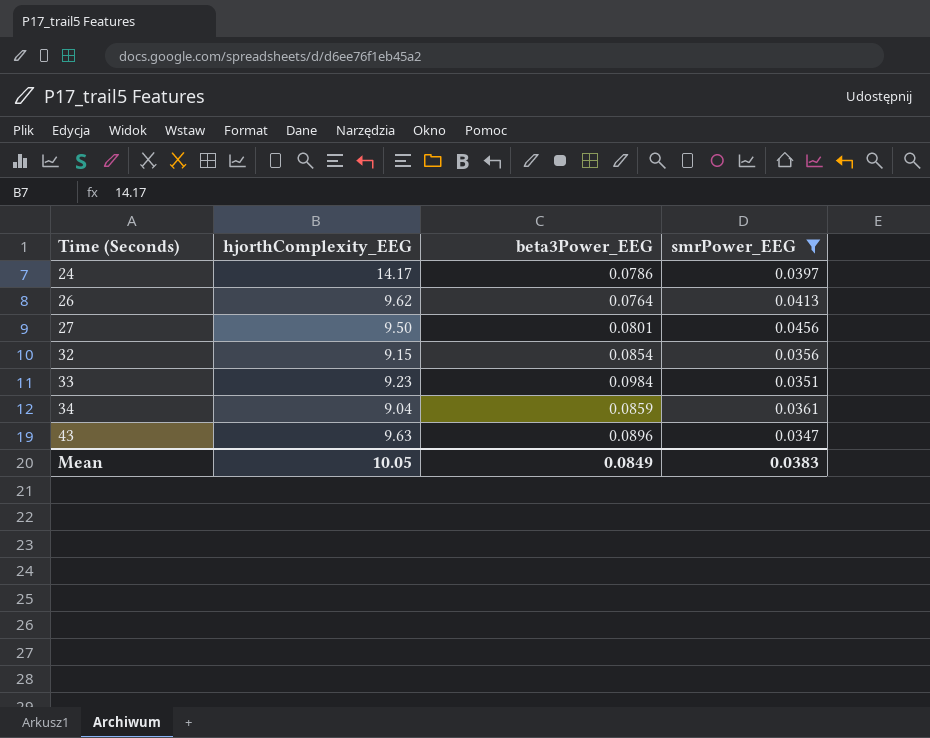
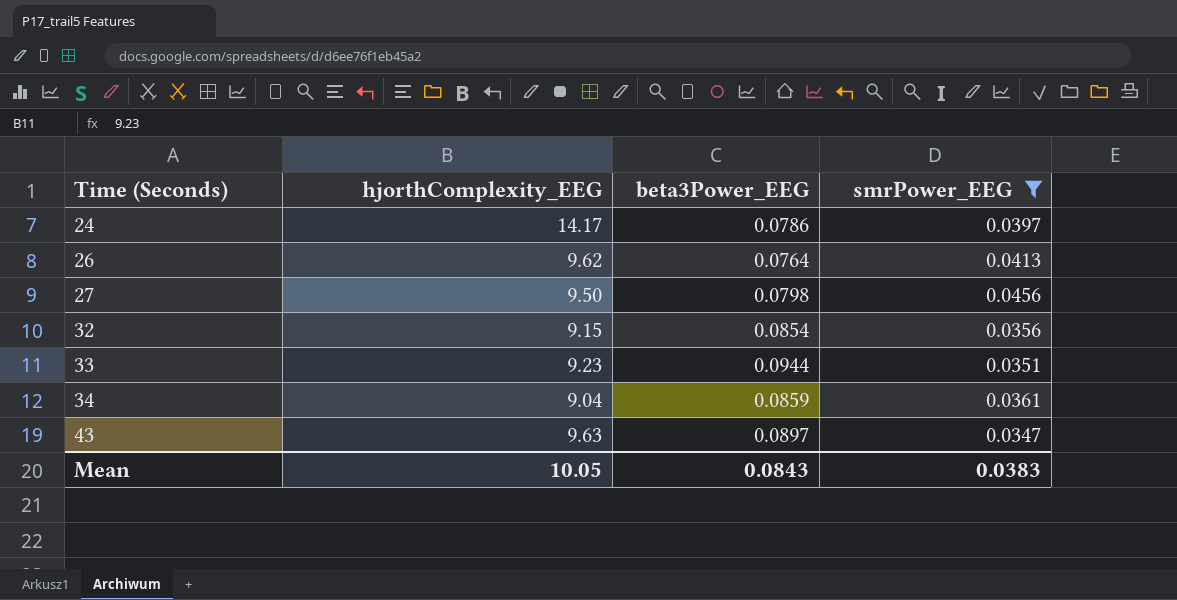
27 | beta3Power_EEG: 0.0801 -> 0.0798
33 | beta3Power_EEG: 0.0984 -> 0.0944
43 | beta3Power_EEG: 0.0896 -> 0.0897
Mean | beta3Power_EEG: 0.0849 -> 0.0843

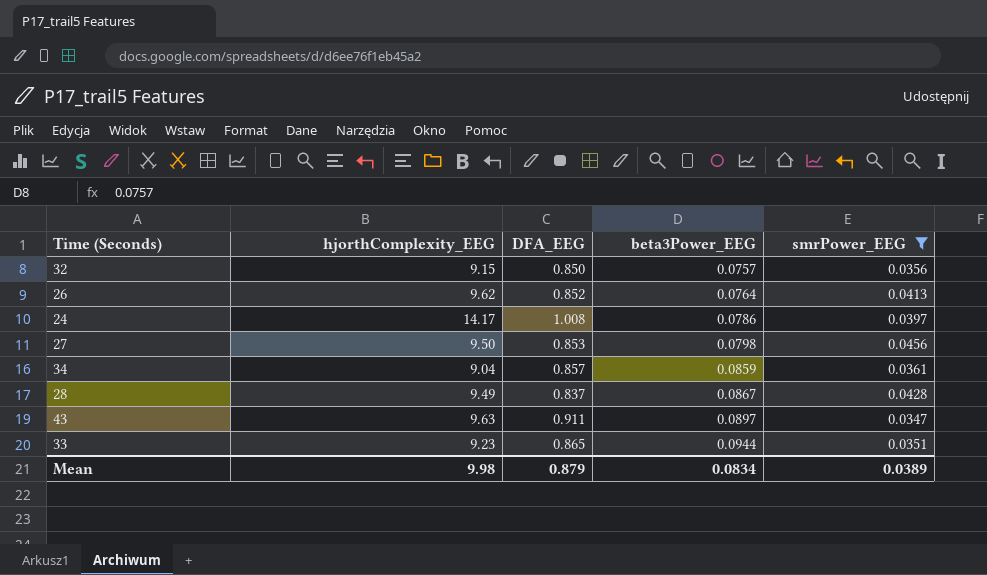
row order: Time (Seconds) ascending -> beta3Power_EEG ascending
column DFA_EEG | position: none -> 3
32 | beta3Power_EEG: 0.0854 -> 0.0757
row 28: none -> 9.49 | 0.837 | 0.0867 | 0.0428
Mean | hjorthComplexity_EEG: 10.05 -> 9.98
Mean | beta3Power_EEG: 0.0843 -> 0.0834
Mean | smrPower_EEG: 0.0383 -> 0.0389

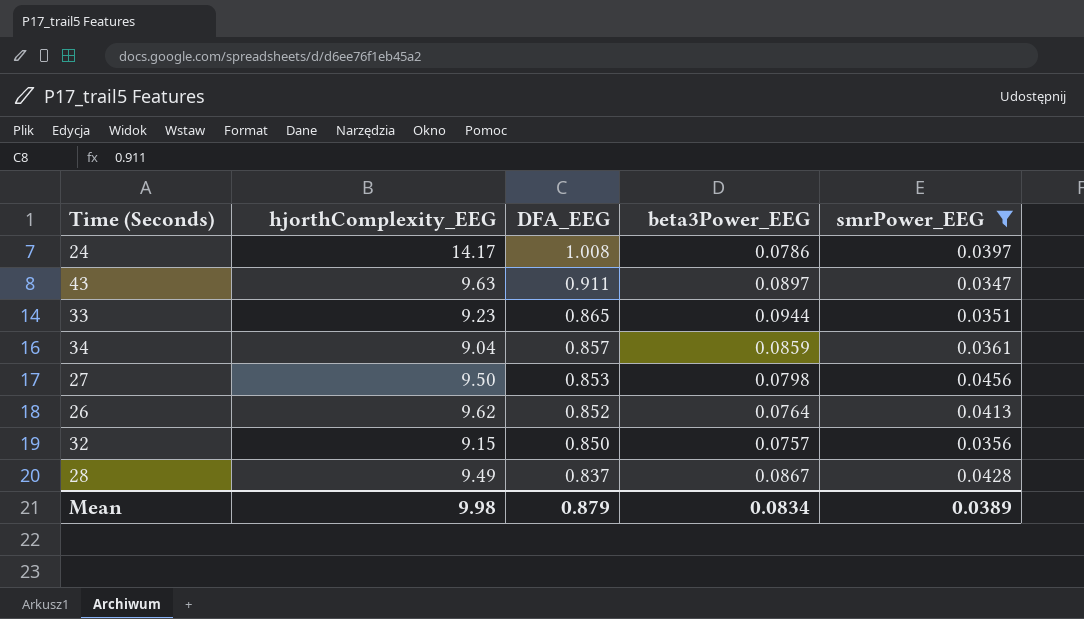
row order: beta3Power_EEG ascending -> DFA_EEG descending

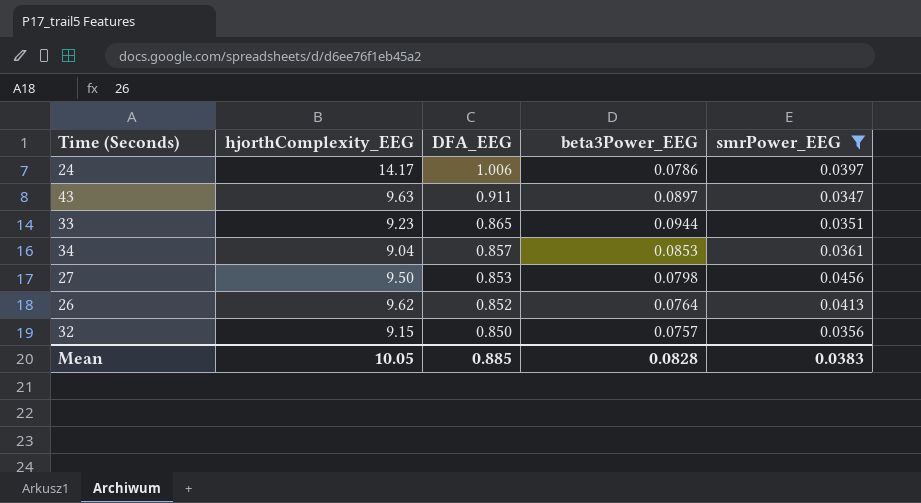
row 28: 9.49 | 0.837 | 0.0867 | 0.0428 -> none
24 | DFA_EEG: 1.008 -> 1.006
34 | beta3Power_EEG: 0.0859 -> 0.0853
Mean | hjorthComplexity_EEG: 9.98 -> 10.05
Mean | DFA_EEG: 0.879 -> 0.885
Mean | beta3Power_EEG: 0.0834 -> 0.0828
Mean | smrPower_EEG: 0.0389 -> 0.0383

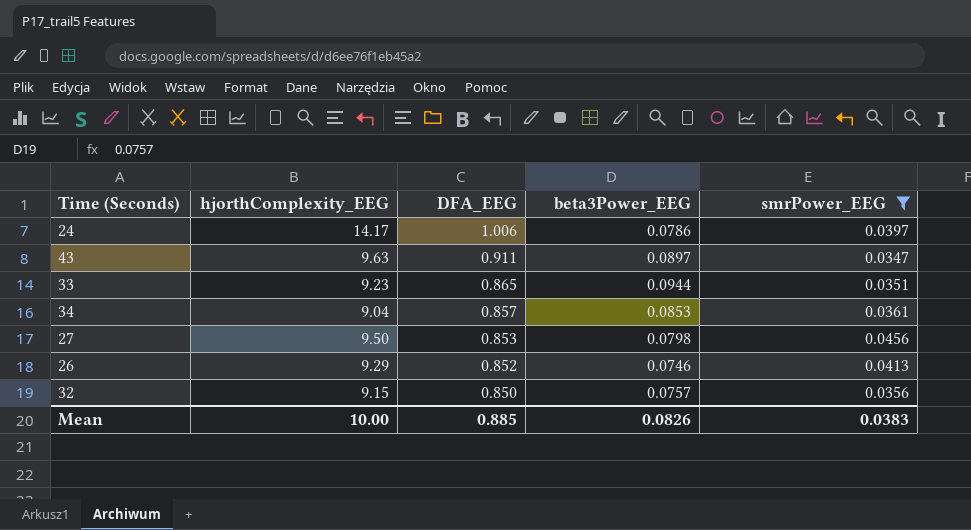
26 | hjorthComplexity_EEG: 9.62 -> 9.29
26 | beta3Power_EEG: 0.0764 -> 0.0746
Mean | hjorthComplexity_EEG: 10.05 -> 10.00
Mean | beta3Power_EEG: 0.0828 -> 0.0826

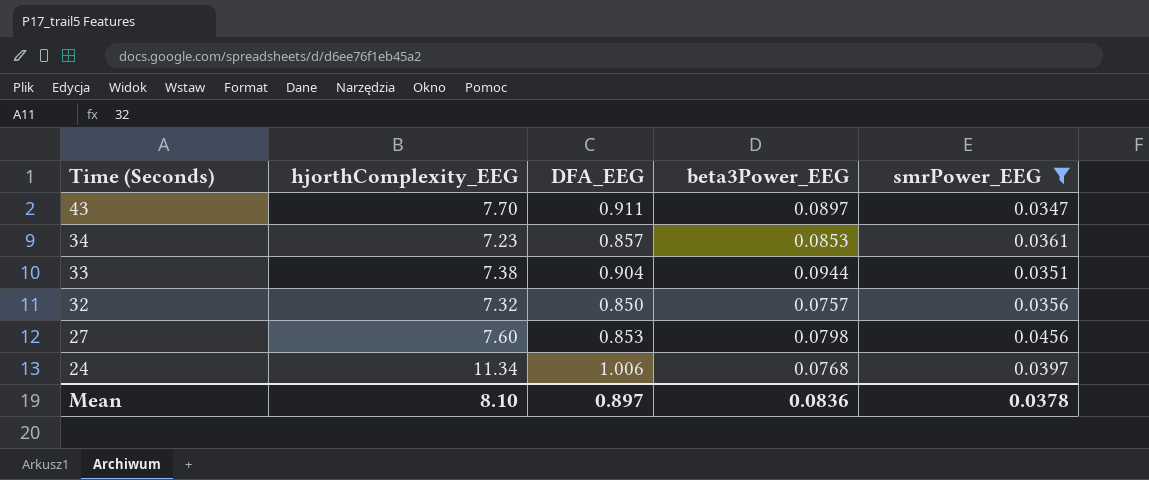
row order: DFA_EEG descending -> Time (Seconds) descending
row 26: 9.29 | 0.852 | 0.0746 | 0.0413 -> none
43 | hjorthComplexity_EEG: 9.63 -> 7.70
34 | hjorthComplexity_EEG: 9.04 -> 7.23
33 | hjorthComplexity_EEG: 9.23 -> 7.38
33 | DFA_EEG: 0.865 -> 0.904
32 | hjorthComplexity_EEG: 9.15 -> 7.32
27 | hjorthComplexity_EEG: 9.50 -> 7.60
24 | hjorthComplexity_EEG: 14.17 -> 11.34
24 | beta3Power_EEG: 0.0786 -> 0.0768
Mean | hjorthComplexity_EEG: 10.00 -> 8.10
Mean | DFA_EEG: 0.885 -> 0.897
Mean | beta3Power_EEG: 0.0826 -> 0.0836
Mean | smrPower_EEG: 0.0383 -> 0.0378

